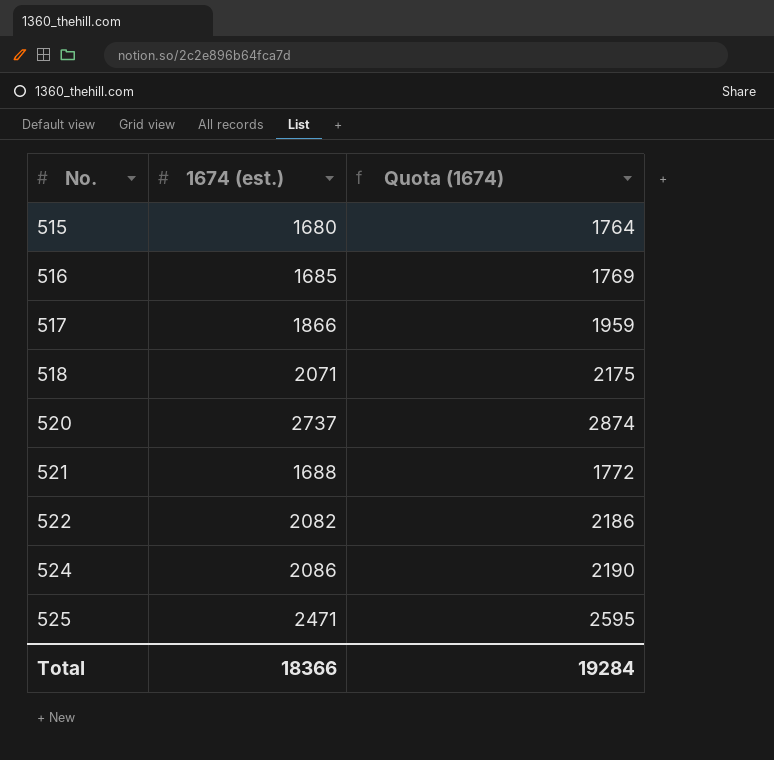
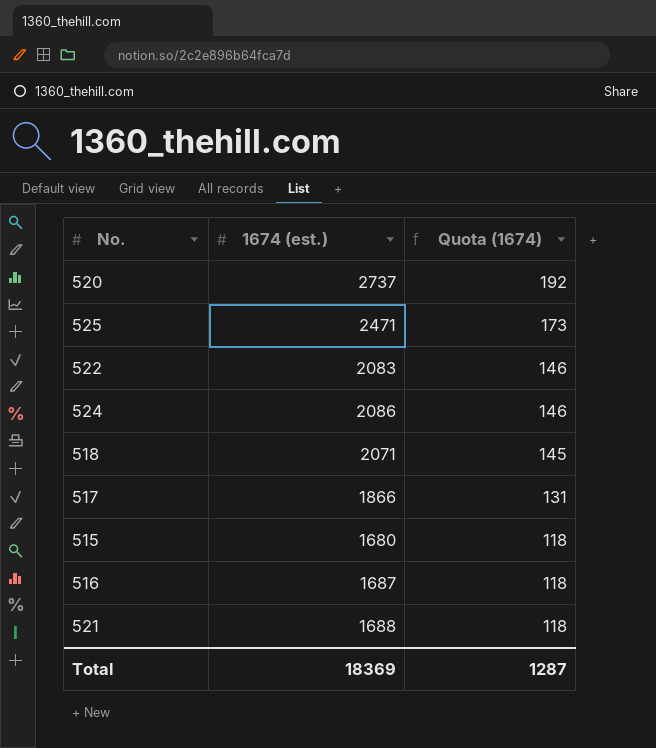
row order: No. ascending -> Quota (1674) descending
column Quota (1674) | formula: [1674 (est.)] * 1.05 -> [1674 (est.)] * 0.07
522 | 1674 (est.): 2082 -> 2083
516 | 1674 (est.): 1685 -> 1687
Total | 1674 (est.): 18366 -> 18369
Total | Quota (1674): 19284 -> 1287

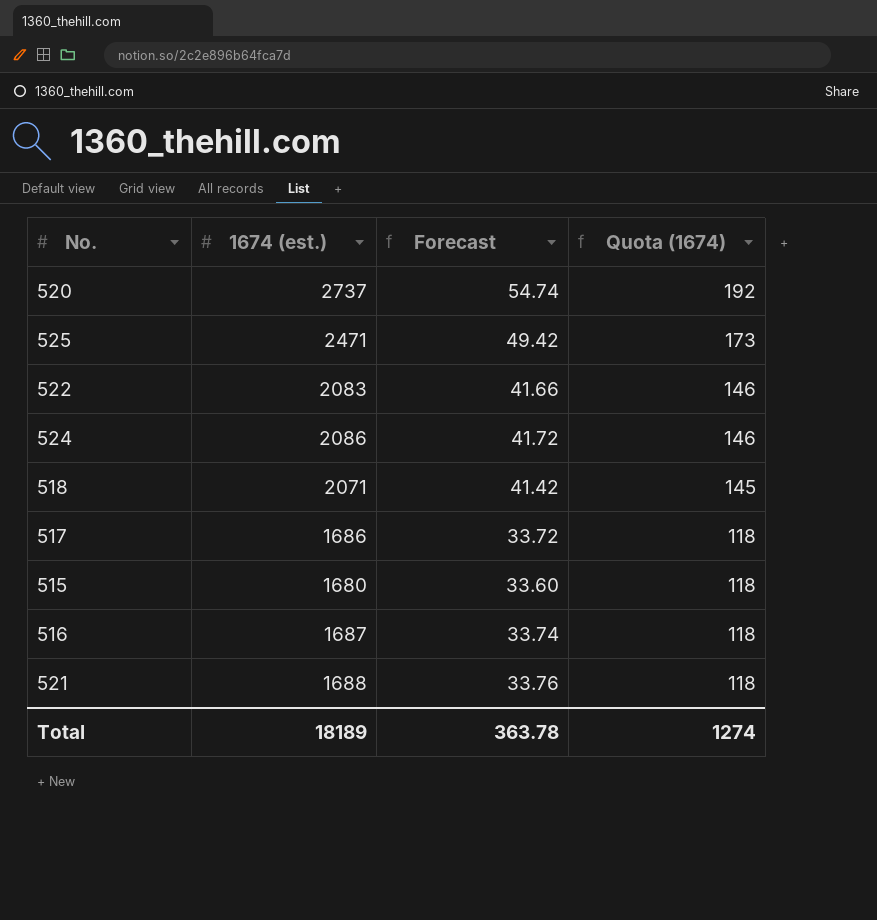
column Forecast | formula: none -> [1674 (est.)] * 0.02
517 | 1674 (est.): 1866 -> 1686
517 | Quota (1674): 131 -> 118
Total | 1674 (est.): 18369 -> 18189
Total | Quota (1674): 1287 -> 1274

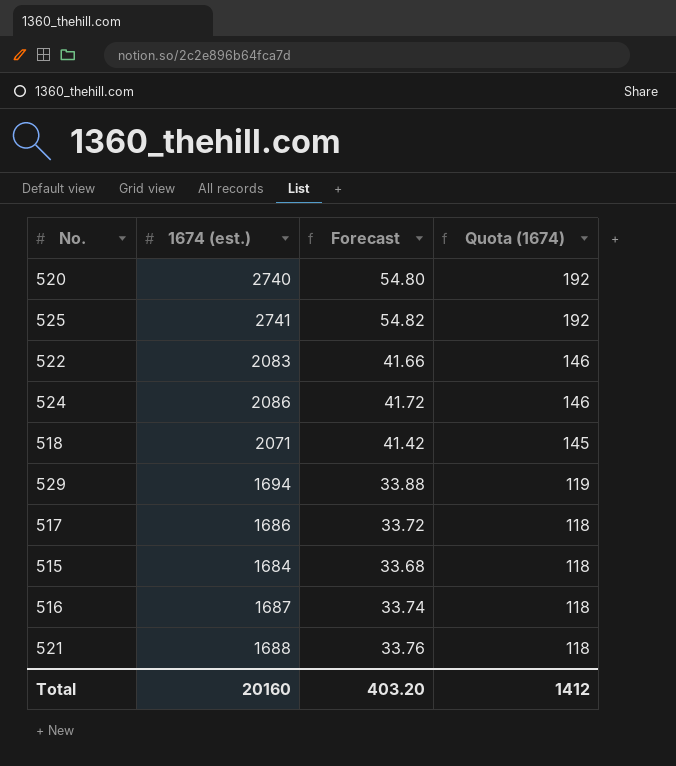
520 | 1674 (est.): 2737 -> 2740
520 | Forecast: 54.74 -> 54.80
525 | 1674 (est.): 2471 -> 2741
525 | Forecast: 49.42 -> 54.82
525 | Quota (1674): 173 -> 192
row 529: none -> 1694 | 33.88 | 119
515 | 1674 (est.): 1680 -> 1684
515 | Forecast: 33.60 -> 33.68
Total | 1674 (est.): 18189 -> 20160
Total | Forecast: 363.78 -> 403.20
Total | Quota (1674): 1274 -> 1412

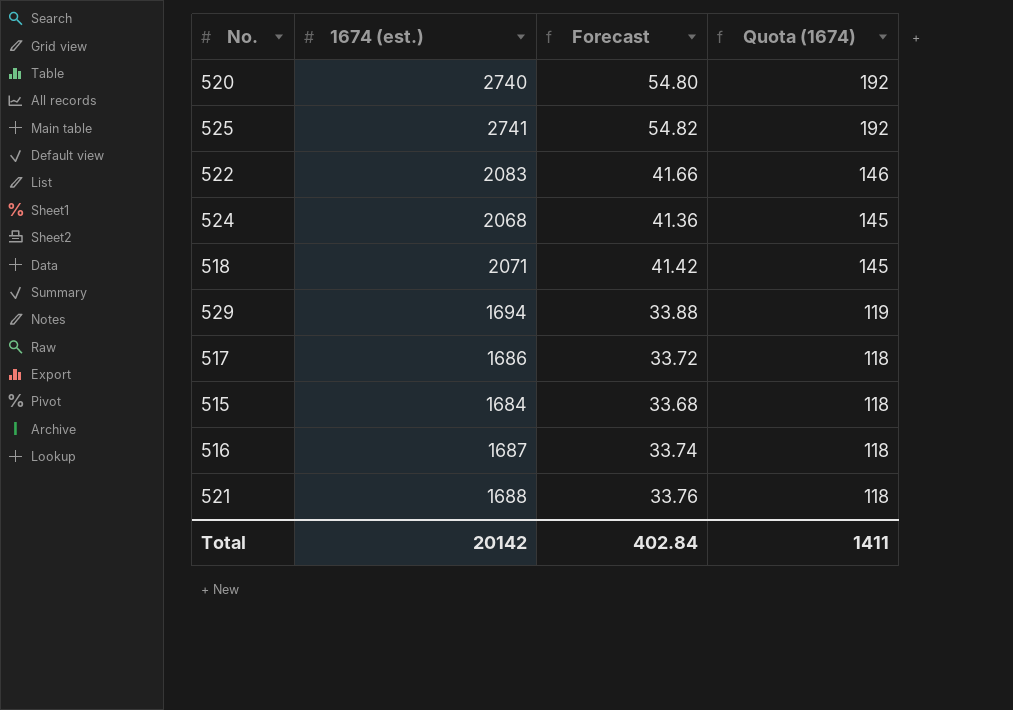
524 | 1674 (est.): 2086 -> 2068
524 | Forecast: 41.72 -> 41.36
524 | Quota (1674): 146 -> 145
Total | 1674 (est.): 20160 -> 20142
Total | Forecast: 403.20 -> 402.84
Total | Quota (1674): 1412 -> 1411

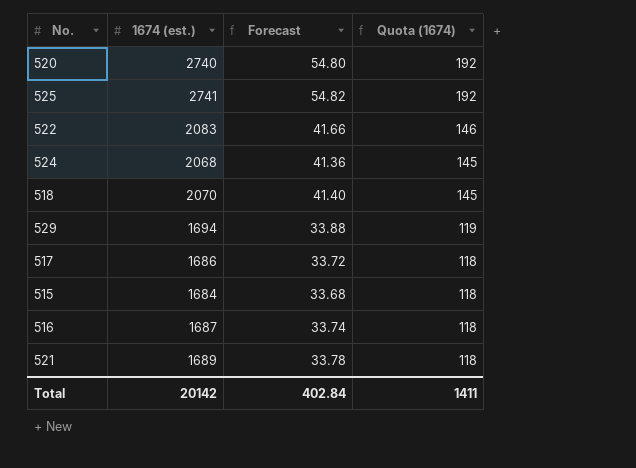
518 | 1674 (est.): 2071 -> 2070
518 | Forecast: 41.42 -> 41.40
521 | 1674 (est.): 1688 -> 1689
521 | Forecast: 33.76 -> 33.78

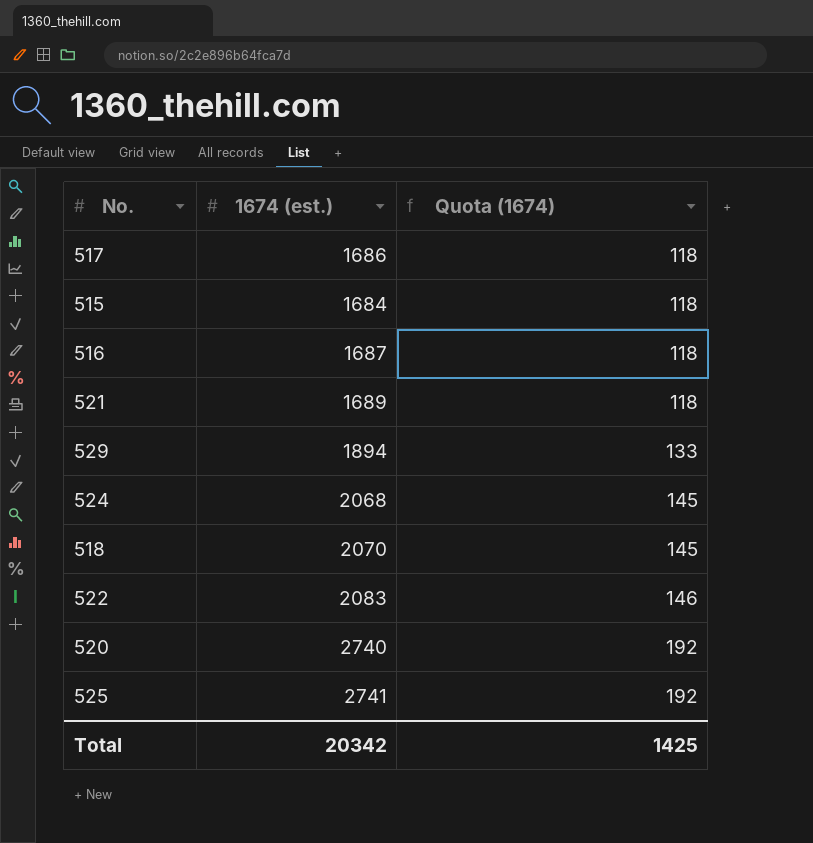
row order: Quota (1674) descending -> Quota (1674) ascending
column Forecast | formula: [1674 (est.)] * 0.02 -> none
529 | 1674 (est.): 1694 -> 1894
529 | Quota (1674): 119 -> 133
Total | 1674 (est.): 20142 -> 20342
Total | Quota (1674): 1411 -> 1425

